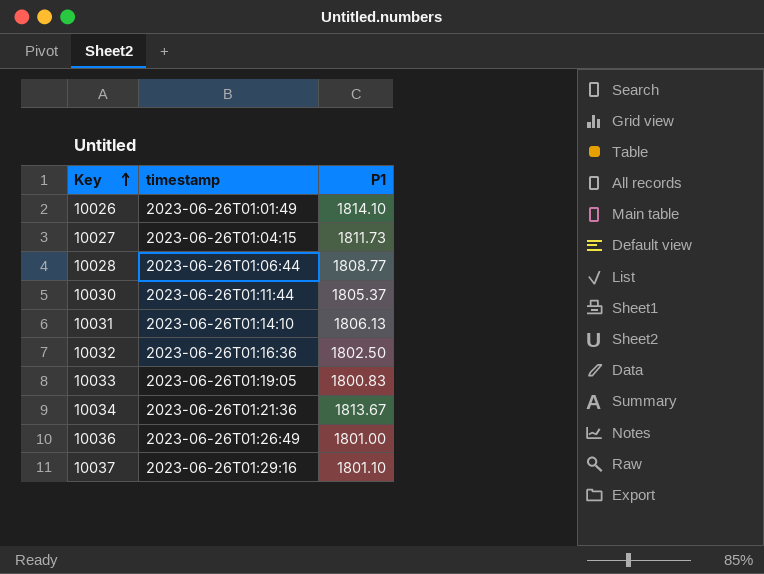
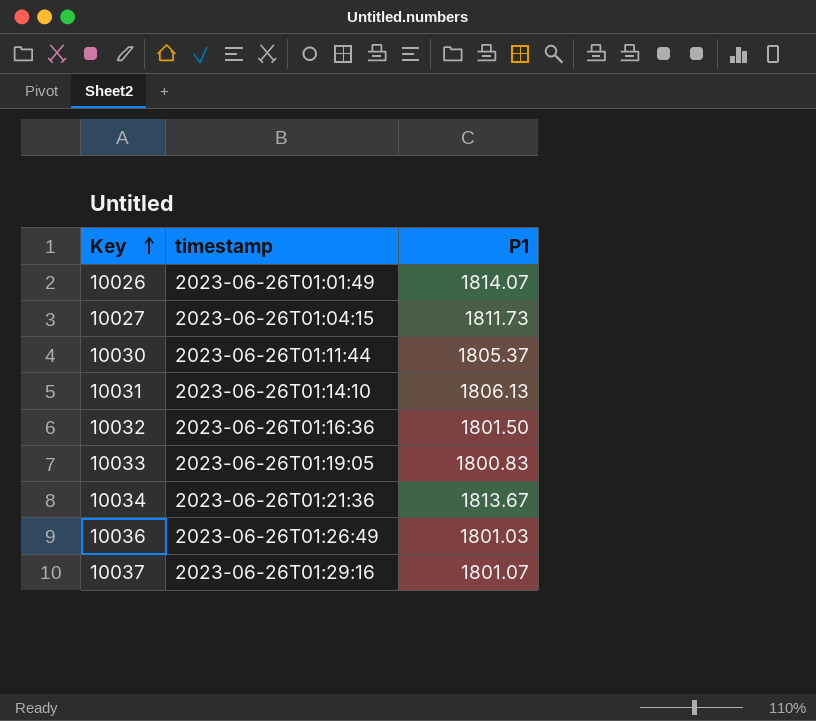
row 10028: 2023-06-26T01:06:44 | 1808.77 -> none
10026 | P1: 1814.10 -> 1814.07
10032 | P1: 1802.50 -> 1801.50
10036 | P1: 1801.00 -> 1801.03
10037 | P1: 1801.10 -> 1801.07

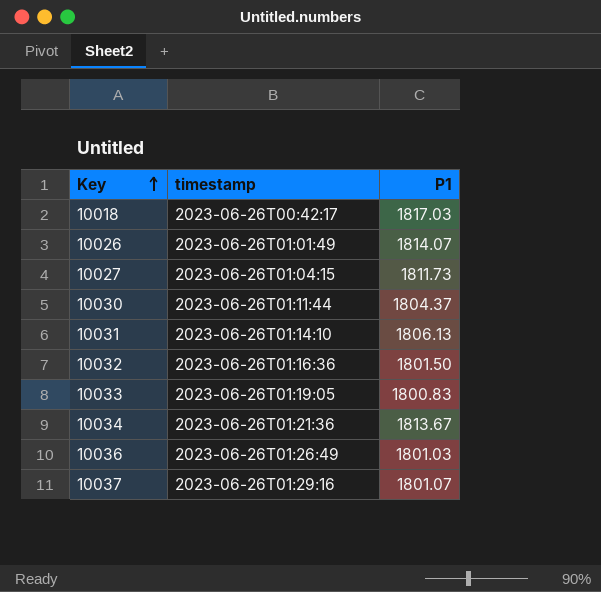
row 10018: none -> 2023-06-26T00:42:17 | 1817.03
10030 | P1: 1805.37 -> 1804.37

